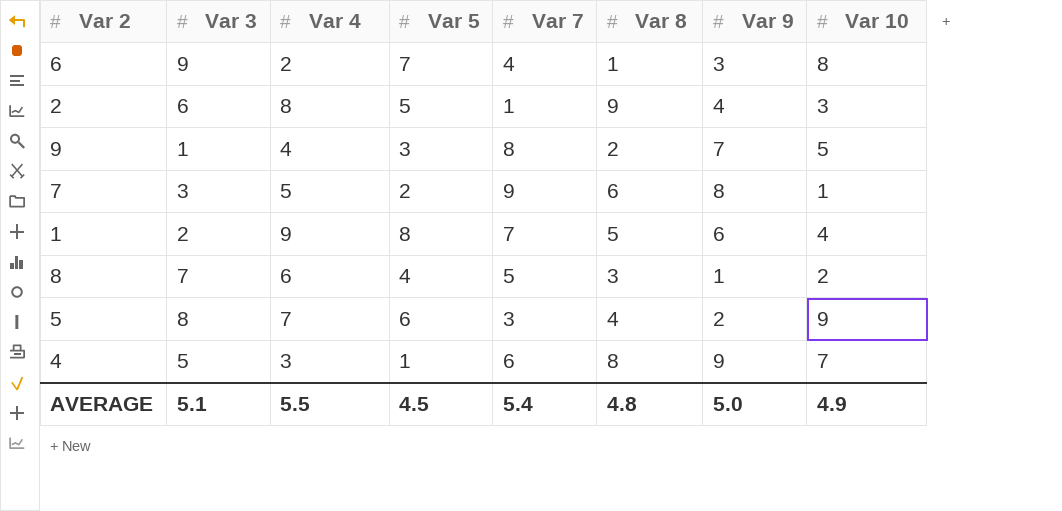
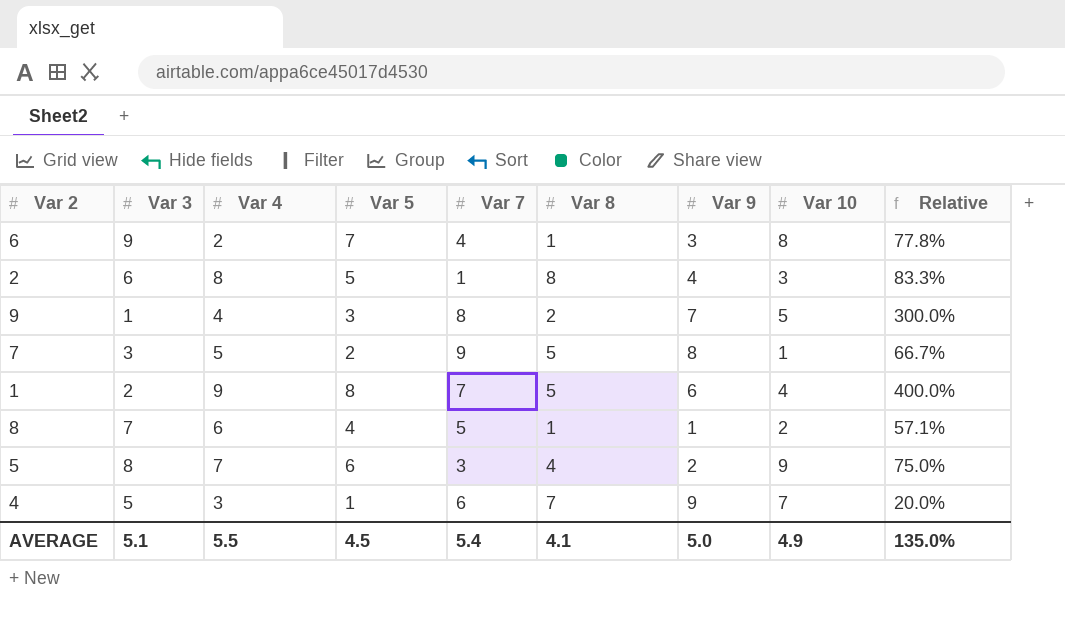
column Relative | formula: none -> [Var 5] / [Var 3]
2 | Var 8: 9 -> 8
7 | Var 8: 6 -> 5
8 | Var 8: 3 -> 1
4 | Var 8: 8 -> 7
AVERAGE | Var 8: 4.8 -> 4.1

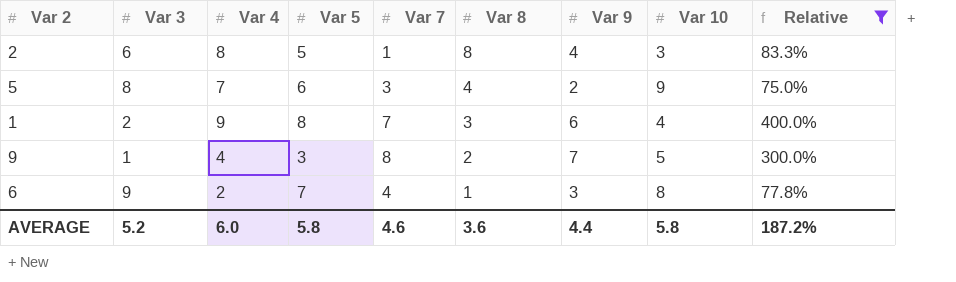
filter: none -> Relative >= 75.0%
row order: none -> Var 8 descending
1 | Var 8: 5 -> 3
AVERAGE | Var 3: 5.1 -> 5.2
AVERAGE | Var 4: 5.5 -> 6.0
AVERAGE | Var 5: 4.5 -> 5.8
AVERAGE | Var 7: 5.4 -> 4.6
AVERAGE | Var 8: 4.1 -> 3.6
AVERAGE | Var 9: 5.0 -> 4.4
AVERAGE | Var 10: 4.9 -> 5.8
AVERAGE | Relative: 135.0% -> 187.2%

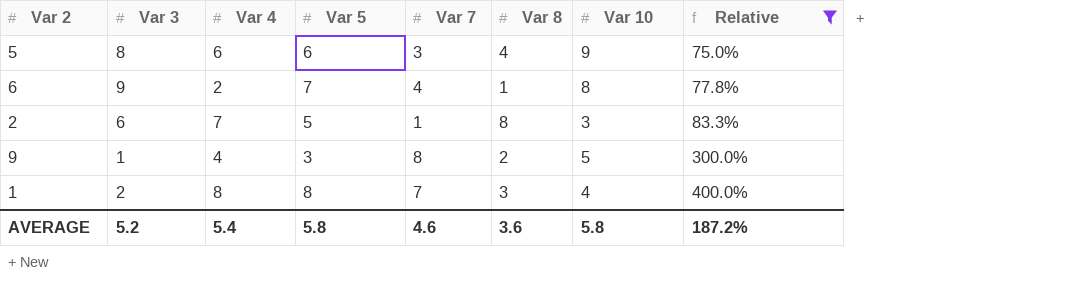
row order: Var 8 descending -> Relative ascending
column Var 9 | position: 7 -> none
5 | Var 4: 7 -> 6
2 | Var 4: 8 -> 7
1 | Var 4: 9 -> 8
AVERAGE | Var 4: 6.0 -> 5.4

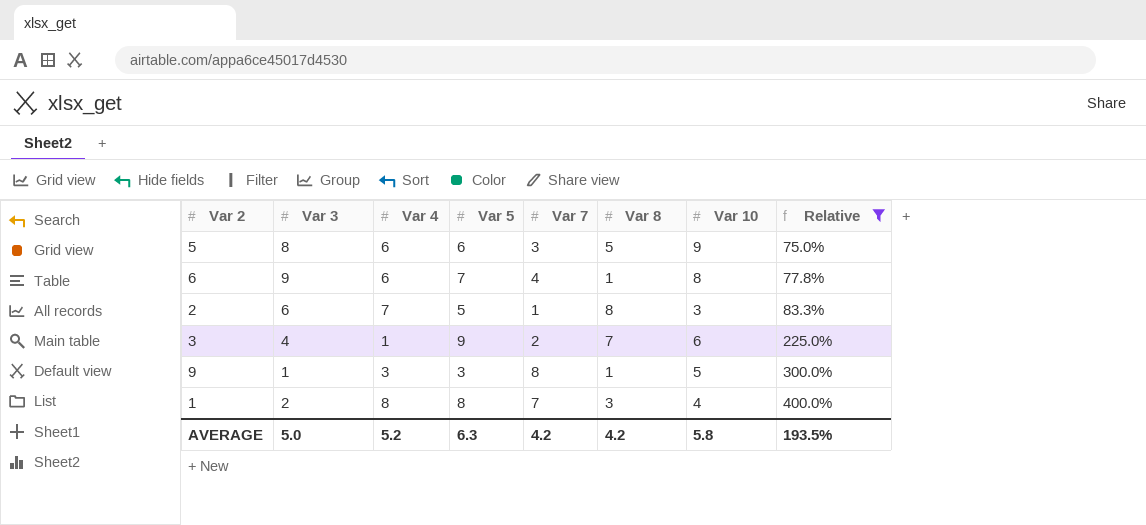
5 | Var 8: 4 -> 5
6 | Var 4: 2 -> 6
row 3: none -> 4 | 1 | 9 | 2 | 7 | 6 | 225.0%
9 | Var 4: 4 -> 3
9 | Var 8: 2 -> 1
AVERAGE | Var 3: 5.2 -> 5.0
AVERAGE | Var 4: 5.4 -> 5.2
AVERAGE | Var 5: 5.8 -> 6.3
AVERAGE | Var 7: 4.6 -> 4.2
AVERAGE | Var 8: 3.6 -> 4.2
AVERAGE | Relative: 187.2% -> 193.5%

